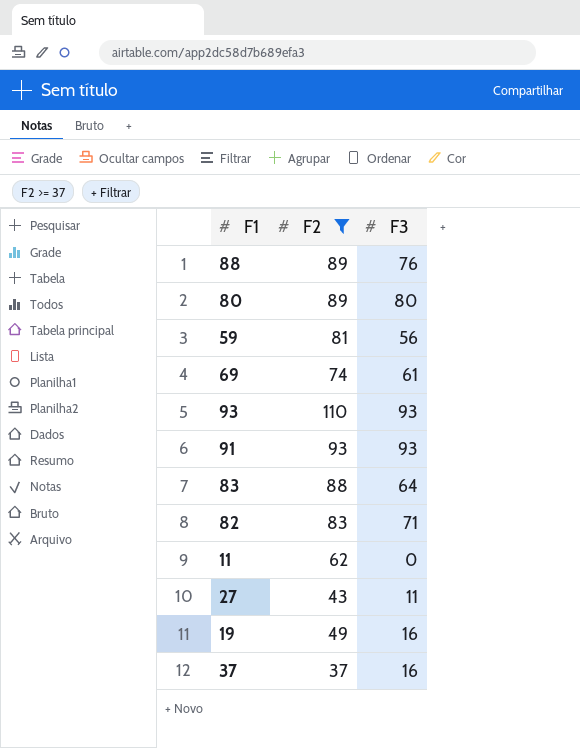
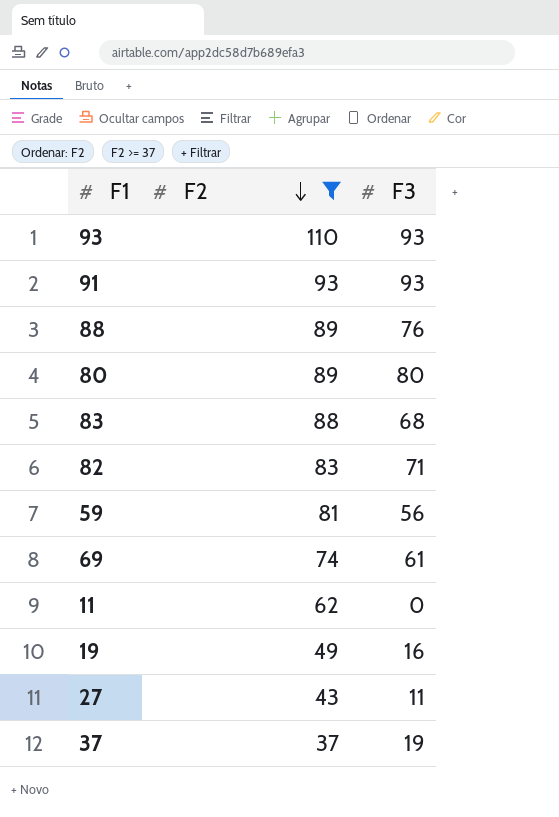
row order: none -> F2 descending
83 | F3: 64 -> 68
37 | F3: 16 -> 19

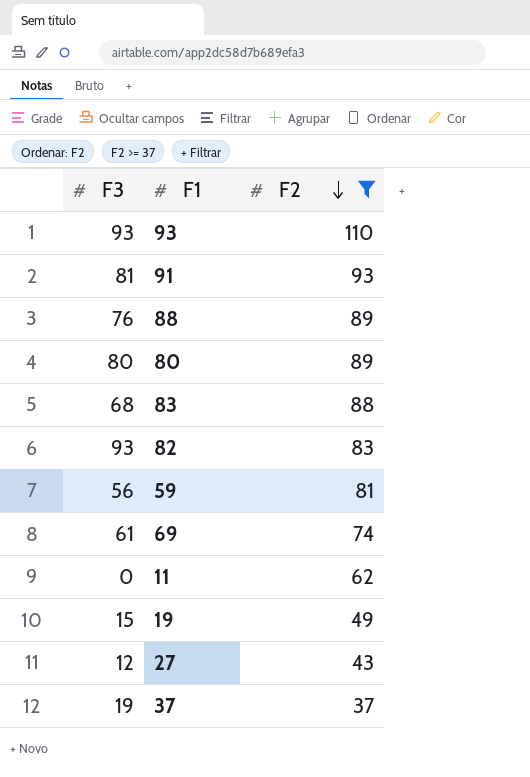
column F3 | position: 3 -> 1
91 | F3: 93 -> 81
82 | F3: 71 -> 93
19 | F3: 16 -> 15
27 | F3: 11 -> 12

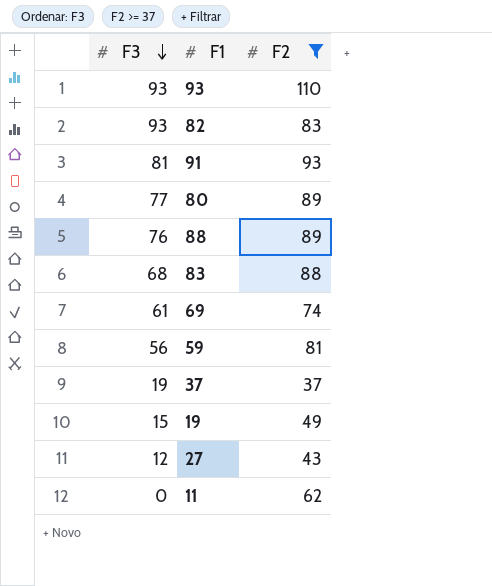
row order: F2 descending -> F3 descending
80 | F3: 80 -> 77

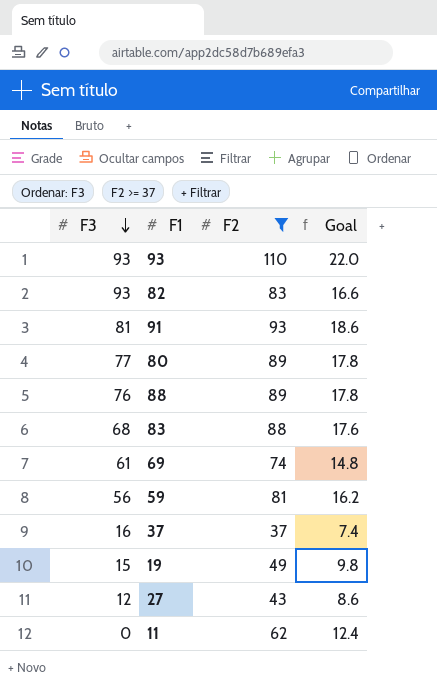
column Goal | formula: none -> [F2] * 0.2
37 | F3: 19 -> 16

